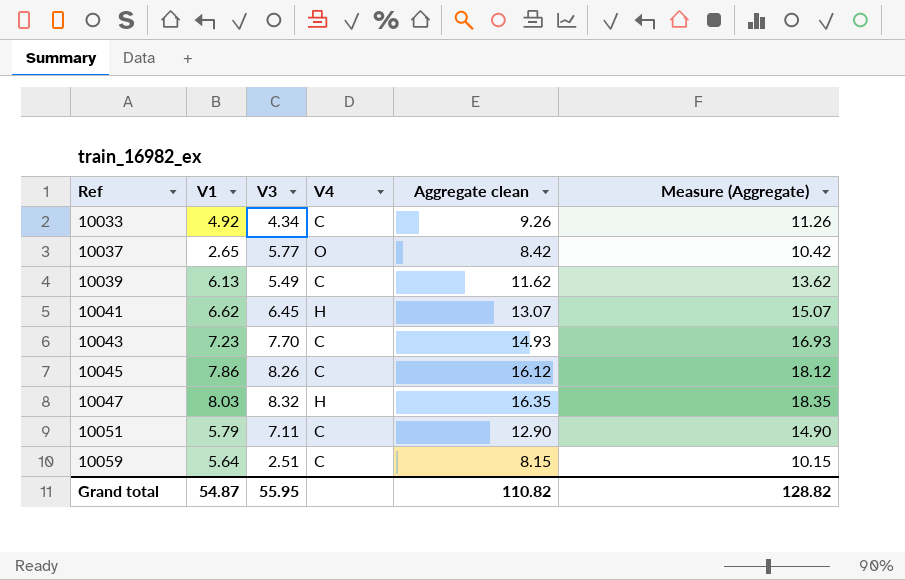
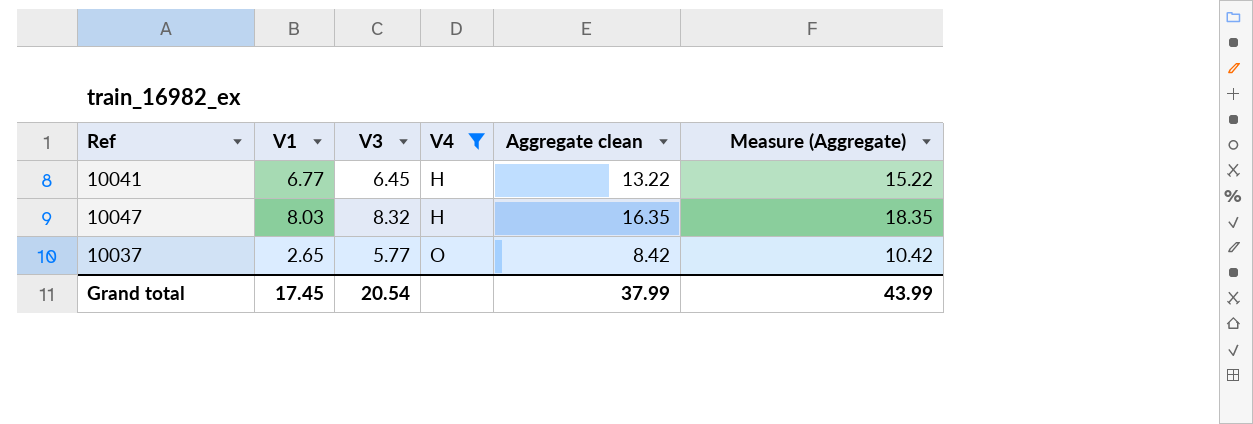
filter: none -> V4 != C
row order: Ref ascending -> V4 ascending
10041 | V1: 6.62 -> 6.77
10041 | Aggregate clean: 13.07 -> 13.22
10041 | Measure (Aggregate): 15.07 -> 15.22
Grand total | V1: 54.87 -> 17.45
Grand total | V3: 55.95 -> 20.54
Grand total | Aggregate clean: 110.82 -> 37.99
Grand total | Measure (Aggregate): 128.82 -> 43.99

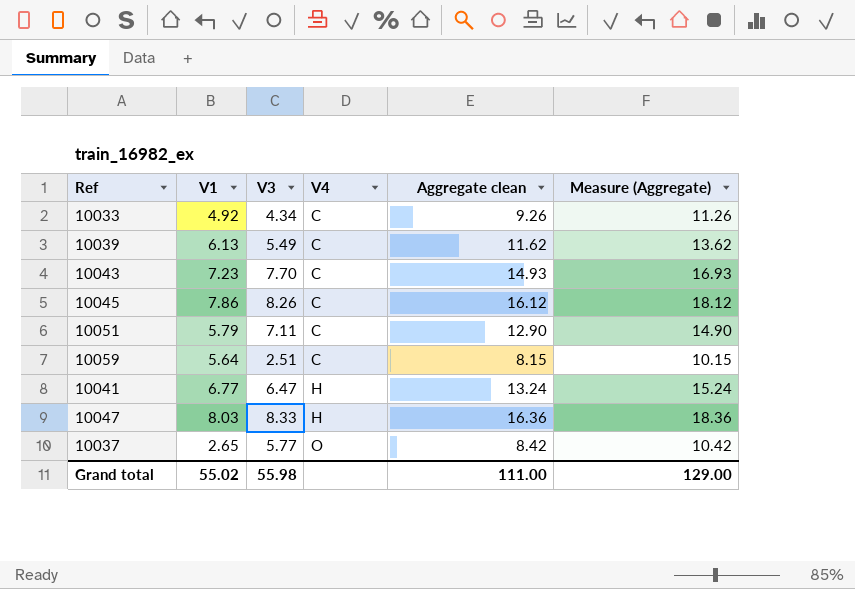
filter: V4 != C -> none
10041 | V3: 6.45 -> 6.47
10041 | Aggregate clean: 13.22 -> 13.24
10041 | Measure (Aggregate): 15.22 -> 15.24
10047 | V3: 8.32 -> 8.33
10047 | Aggregate clean: 16.35 -> 16.36
10047 | Measure (Aggregate): 18.35 -> 18.36
Grand total | V1: 17.45 -> 55.02
Grand total | V3: 20.54 -> 55.98
Grand total | Aggregate clean: 37.99 -> 111.00
Grand total | Measure (Aggregate): 43.99 -> 129.00

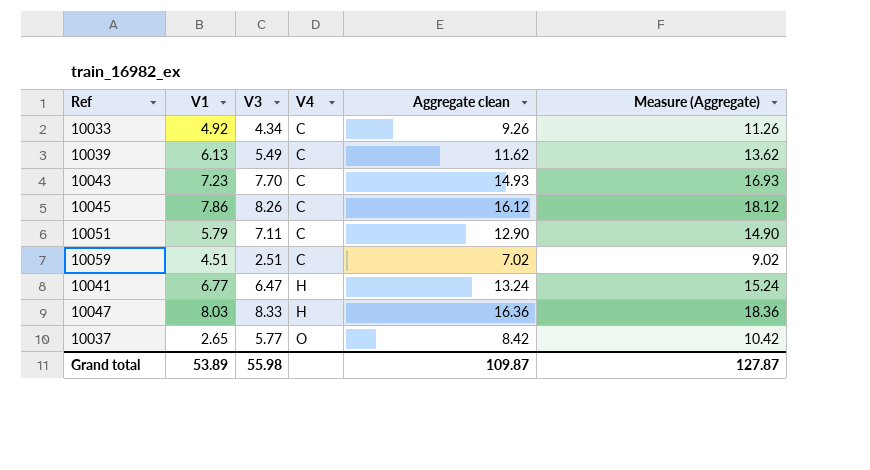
10059 | V1: 5.64 -> 4.51
10059 | Aggregate clean: 8.15 -> 7.02
10059 | Measure (Aggregate): 10.15 -> 9.02
Grand total | V1: 55.02 -> 53.89
Grand total | Aggregate clean: 111.00 -> 109.87
Grand total | Measure (Aggregate): 129.00 -> 127.87

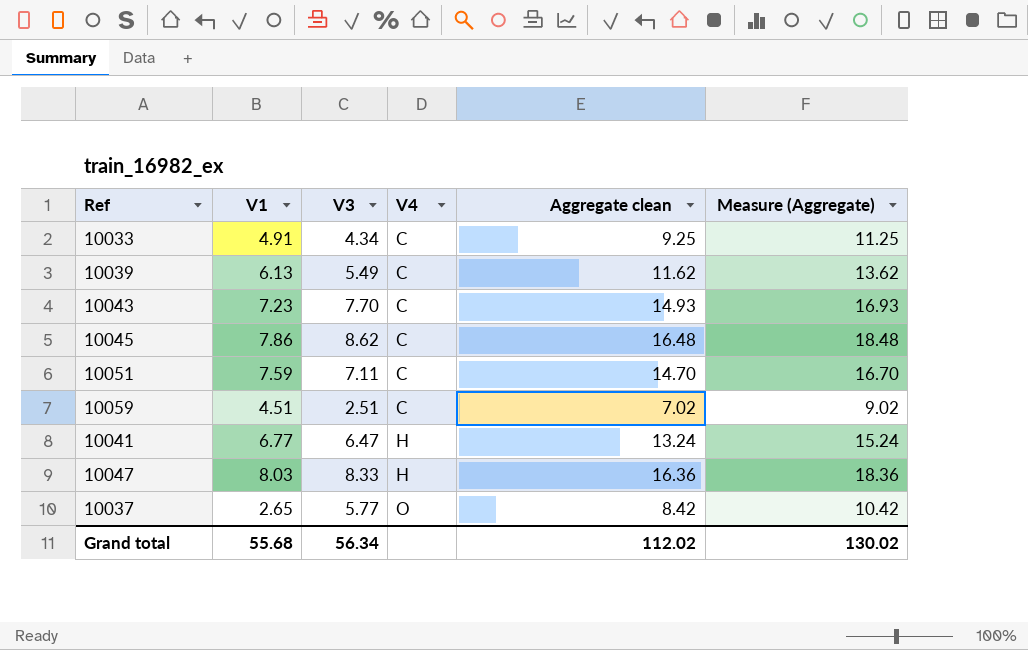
10033 | V1: 4.92 -> 4.91
10033 | Aggregate clean: 9.26 -> 9.25
10033 | Measure (Aggregate): 11.26 -> 11.25
10045 | V3: 8.26 -> 8.62
10045 | Aggregate clean: 16.12 -> 16.48
10045 | Measure (Aggregate): 18.12 -> 18.48
10051 | V1: 5.79 -> 7.59
10051 | Aggregate clean: 12.90 -> 14.70
10051 | Measure (Aggregate): 14.90 -> 16.70
Grand total | V1: 53.89 -> 55.68
Grand total | V3: 55.98 -> 56.34
Grand total | Aggregate clean: 109.87 -> 112.02
Grand total | Measure (Aggregate): 127.87 -> 130.02

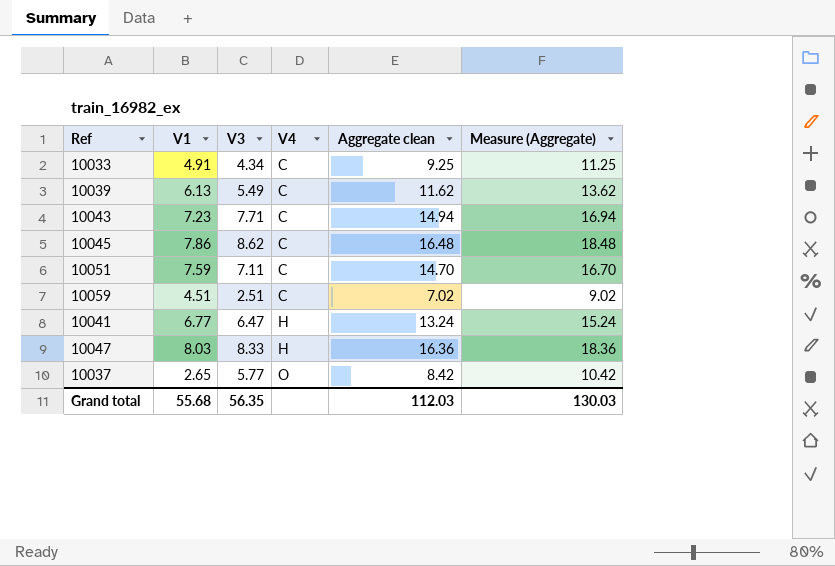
10043 | V3: 7.70 -> 7.71
10043 | Aggregate clean: 14.93 -> 14.94
10043 | Measure (Aggregate): 16.93 -> 16.94
Grand total | V3: 56.34 -> 56.35
Grand total | Aggregate clean: 112.02 -> 112.03
Grand total | Measure (Aggregate): 130.02 -> 130.03

